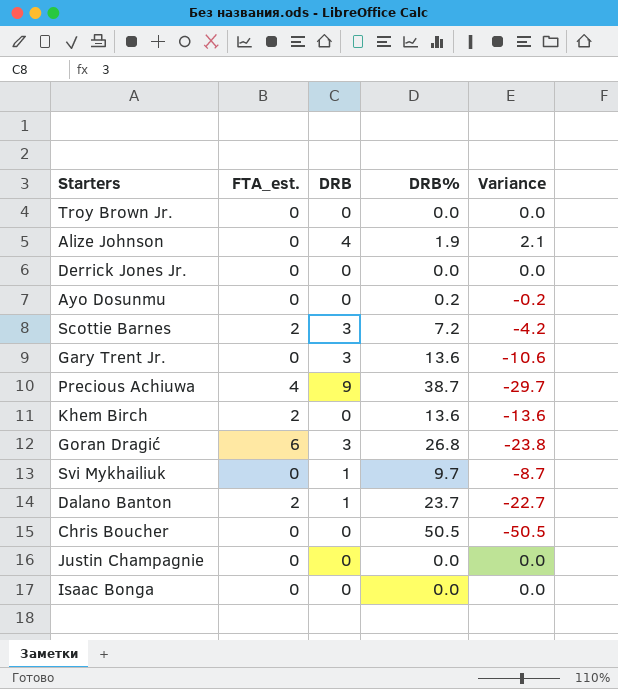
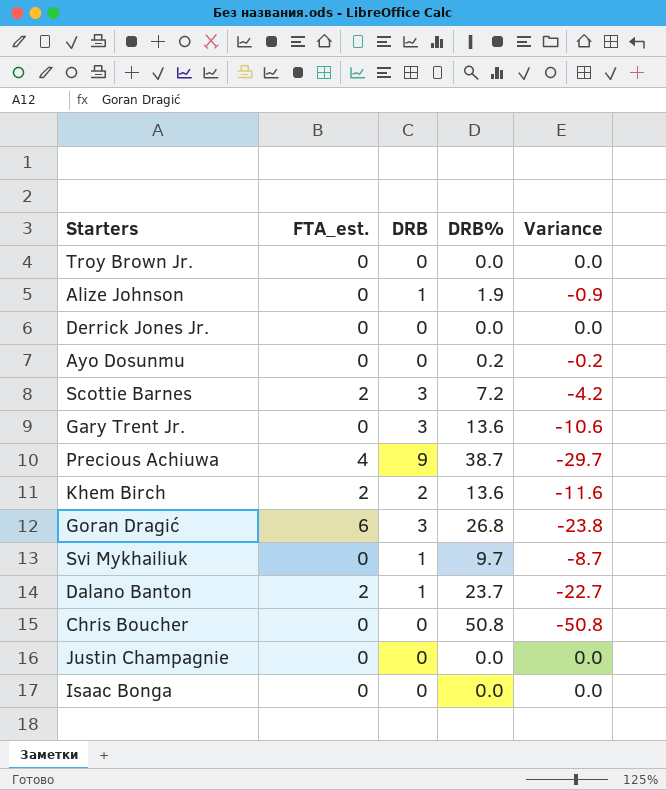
Alize Johnson | DRB: 4 -> 1
Alize Johnson | Variance: 2.1 -> -0.9
Khem Birch | DRB: 0 -> 2
Khem Birch | Variance: -13.6 -> -11.6
Chris Boucher | DRB%: 50.5 -> 50.8
Chris Boucher | Variance: -50.5 -> -50.8

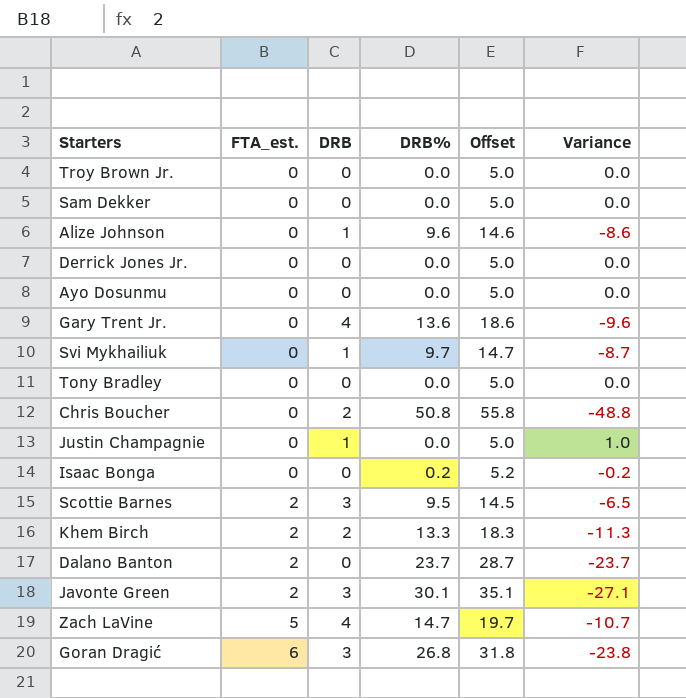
row order: none -> FTA_est. ascending
column Offset | formula: none -> [DRB%] + 5
row Precious Achiuwa: 4 | 9 | 38.7 | -29.7 -> none
row Sam Dekker: none -> 0 | 0 | 0.0 | 5.0 | 0.0
Alize Johnson | DRB%: 1.9 -> 9.6
Alize Johnson | Variance: -0.9 -> -8.6
Ayo Dosunmu | DRB%: 0.2 -> 0.0
Ayo Dosunmu | Variance: -0.2 -> 0.0
Gary Trent Jr. | DRB: 3 -> 4
Gary Trent Jr. | Variance: -10.6 -> -9.6
row Tony Bradley: none -> 0 | 0 | 0.0 | 5.0 | 0.0
Chris Boucher | DRB: 0 -> 2
Chris Boucher | Variance: -50.8 -> -48.8
Justin Champagnie | DRB: 0 -> 1
Justin Champagnie | Variance: 0.0 -> 1.0
Isaac Bonga | DRB%: 0.0 -> 0.2
Isaac Bonga | Variance: 0.0 -> -0.2
Scottie Barnes | DRB%: 7.2 -> 9.5
Scottie Barnes | Variance: -4.2 -> -6.5
Khem Birch | DRB%: 13.6 -> 13.3
Khem Birch | Variance: -11.6 -> -11.3
Dalano Banton | DRB: 1 -> 0
Dalano Banton | Variance: -22.7 -> -23.7
row Javonte Green: none -> 2 | 3 | 30.1 | 35.1 | -27.1
row Zach LaVine: none -> 5 | 4 | 14.7 | 19.7 | -10.7

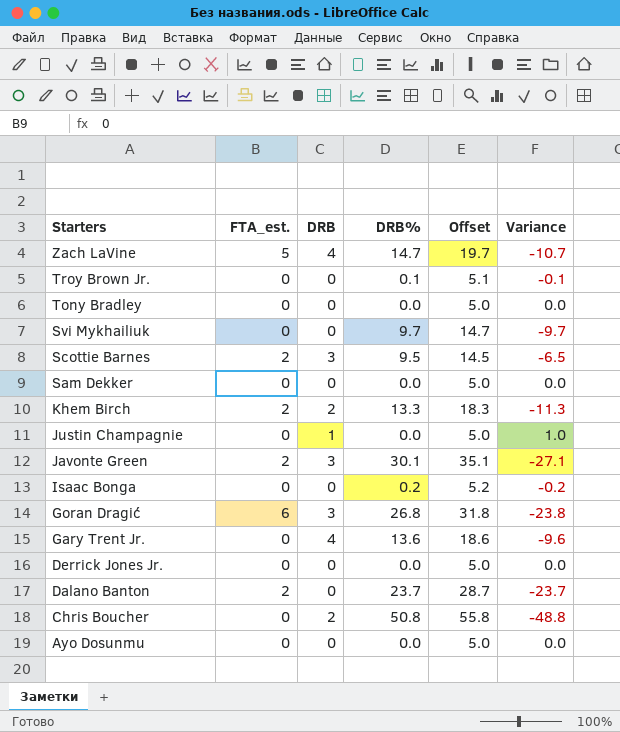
row order: FTA_est. ascending -> Starters descending
row Alize Johnson: 0 | 1 | 9.6 | 14.6 | -8.6 -> none
Troy Brown Jr. | DRB%: 0.0 -> 0.1
Troy Brown Jr. | Offset: 5.0 -> 5.1
Troy Brown Jr. | Variance: 0.0 -> -0.1
Svi Mykhailiuk | DRB: 1 -> 0
Svi Mykhailiuk | Variance: -8.7 -> -9.7

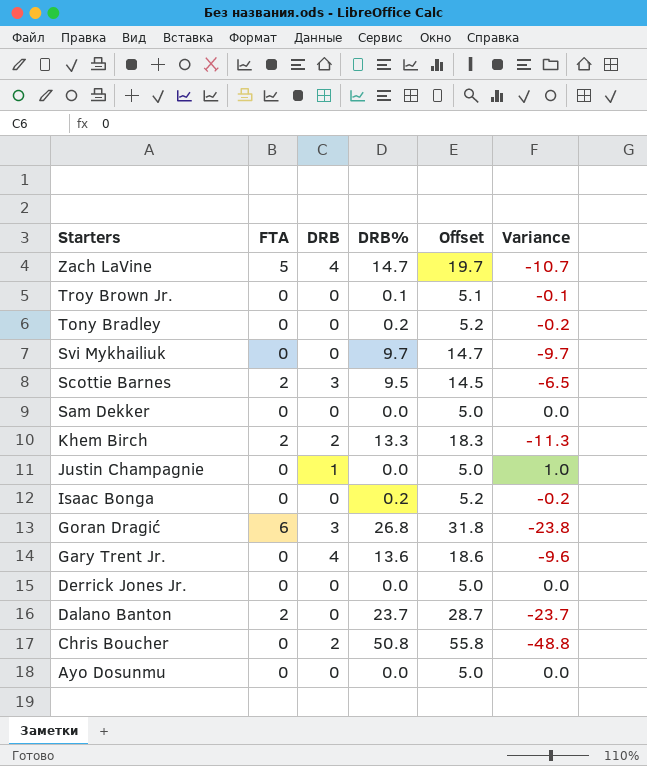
column name: FTA_est. -> FTA
row Javonte Green: 2 | 3 | 30.1 | 35.1 | -27.1 -> none
Tony Bradley | DRB%: 0.0 -> 0.2
Tony Bradley | Offset: 5.0 -> 5.2
Tony Bradley | Variance: 0.0 -> -0.2

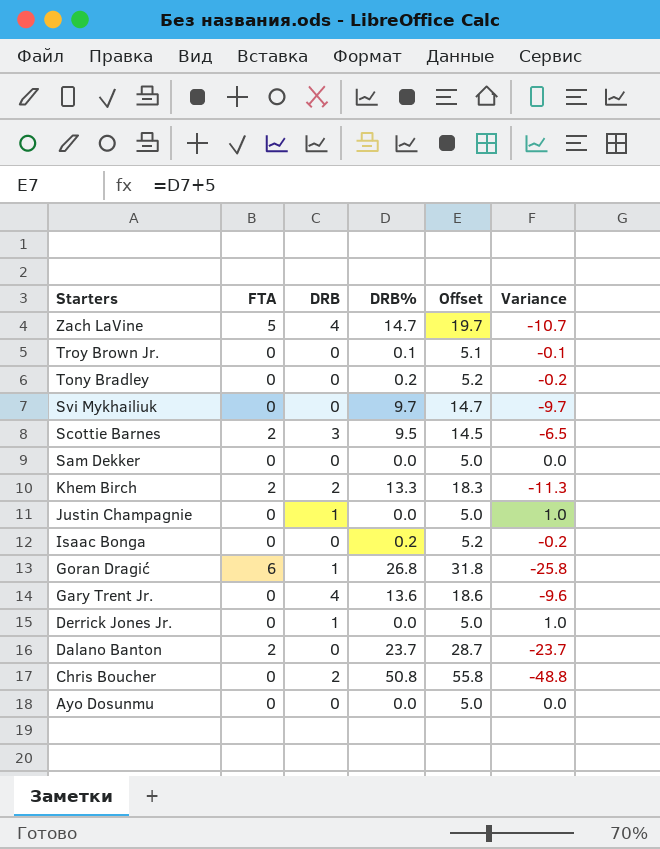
Goran Dragić | DRB: 3 -> 1
Goran Dragić | Variance: -23.8 -> -25.8
Derrick Jones Jr. | DRB: 0 -> 1
Derrick Jones Jr. | Variance: 0.0 -> 1.0

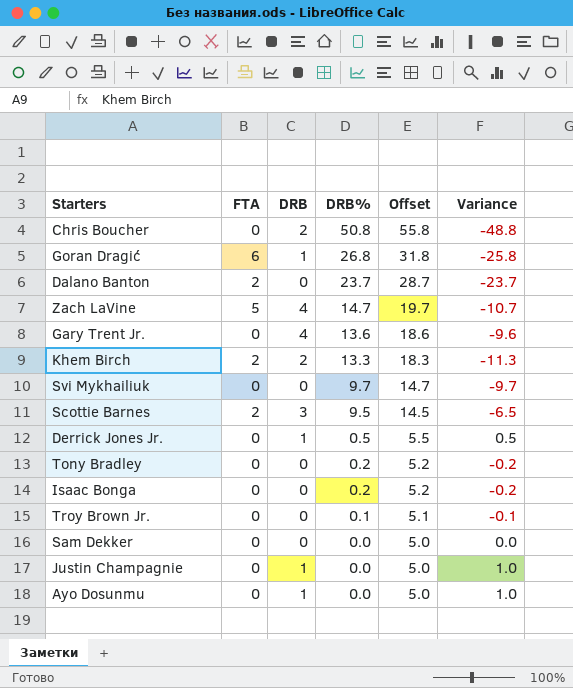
row order: Starters descending -> DRB% descending
Derrick Jones Jr. | DRB%: 0.0 -> 0.5
Derrick Jones Jr. | Offset: 5.0 -> 5.5
Derrick Jones Jr. | Variance: 1.0 -> 0.5
Ayo Dosunmu | DRB: 0 -> 1
Ayo Dosunmu | Variance: 0.0 -> 1.0

